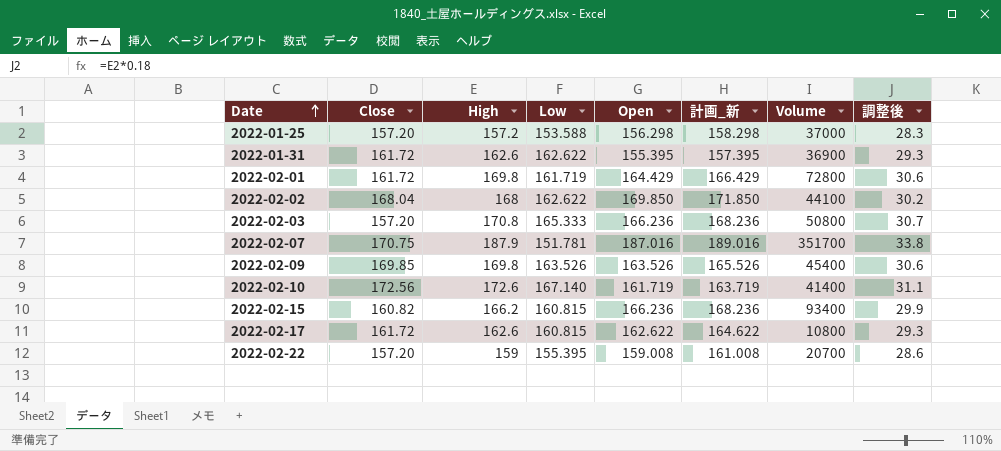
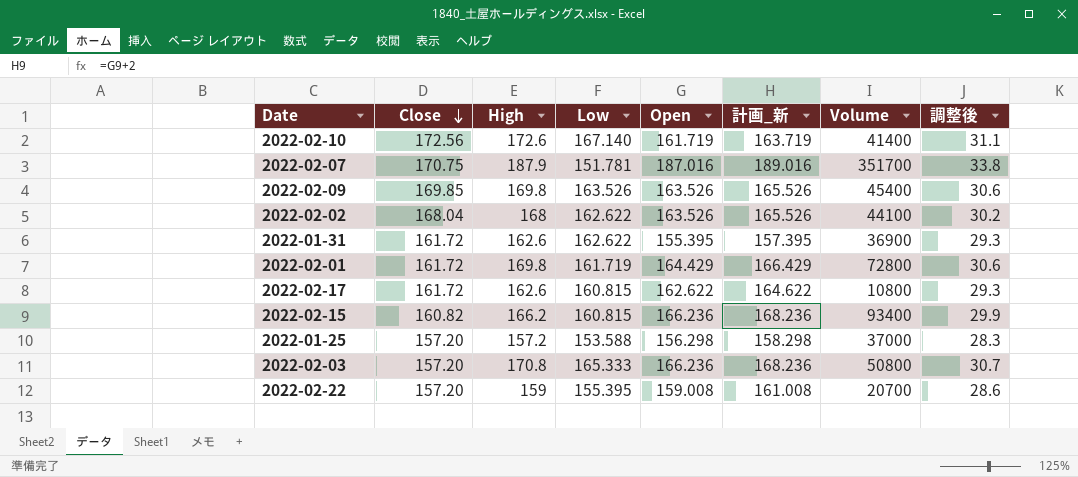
row order: Date ascending -> Close descending
2022-02-02 | Open: 169.850 -> 163.526
2022-02-02 | 計画_新: 171.850 -> 165.526

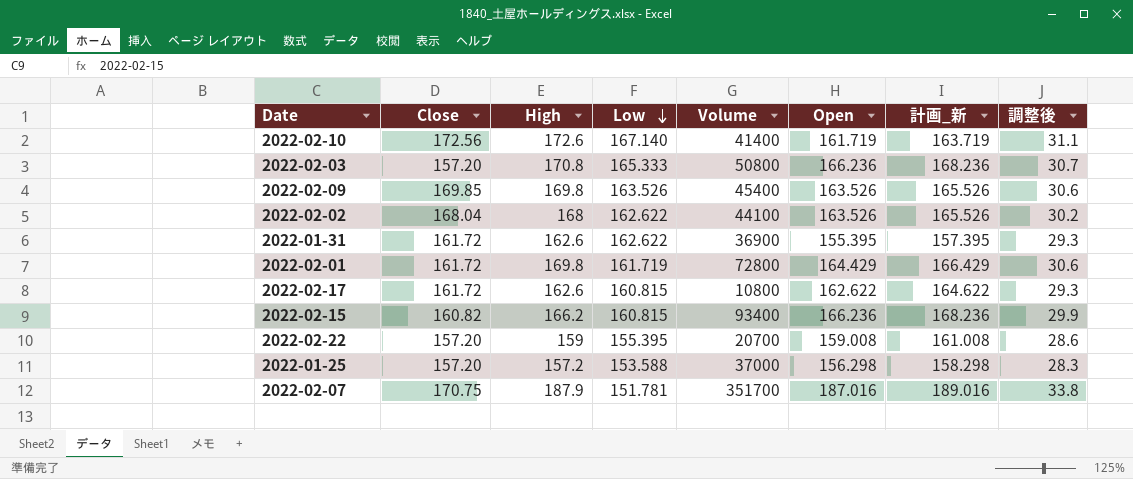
row order: Close descending -> Low descending
column Volume | position: 7 -> 5

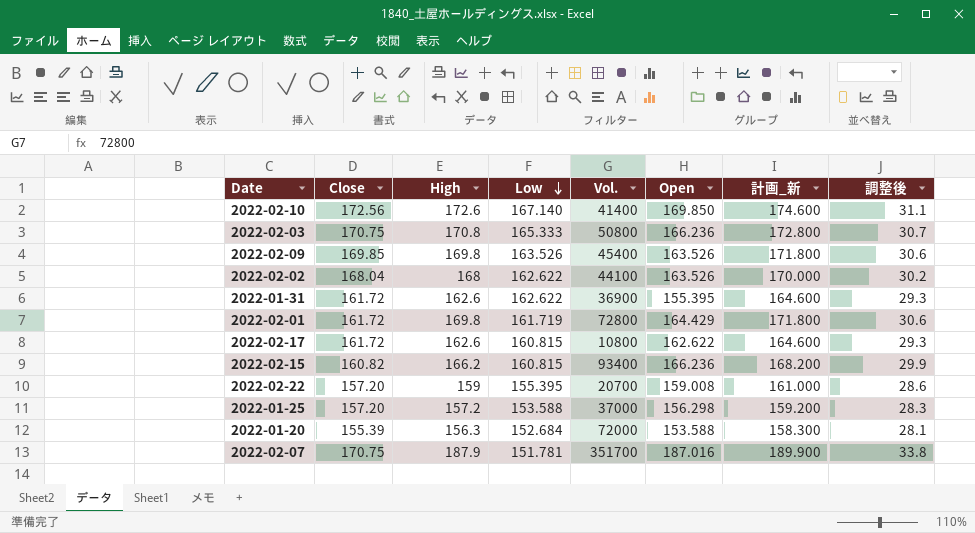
column name: Volume -> Vol.
column 計画_新 | formula: [Open] + 2 -> [High] + 2
2022-02-10 | Open: 161.719 -> 169.850
2022-02-03 | Close: 157.20 -> 170.75
row 2022-01-20: none -> 155.39 | 156.3 | 152.684 | 72000 | 153.588 | 158.300 | 28.1

